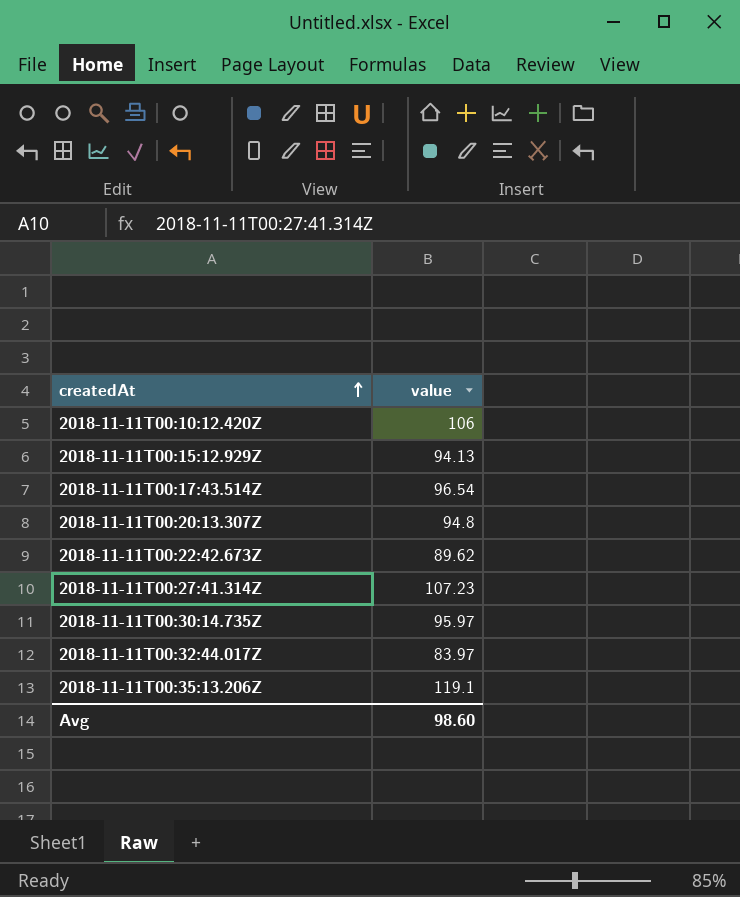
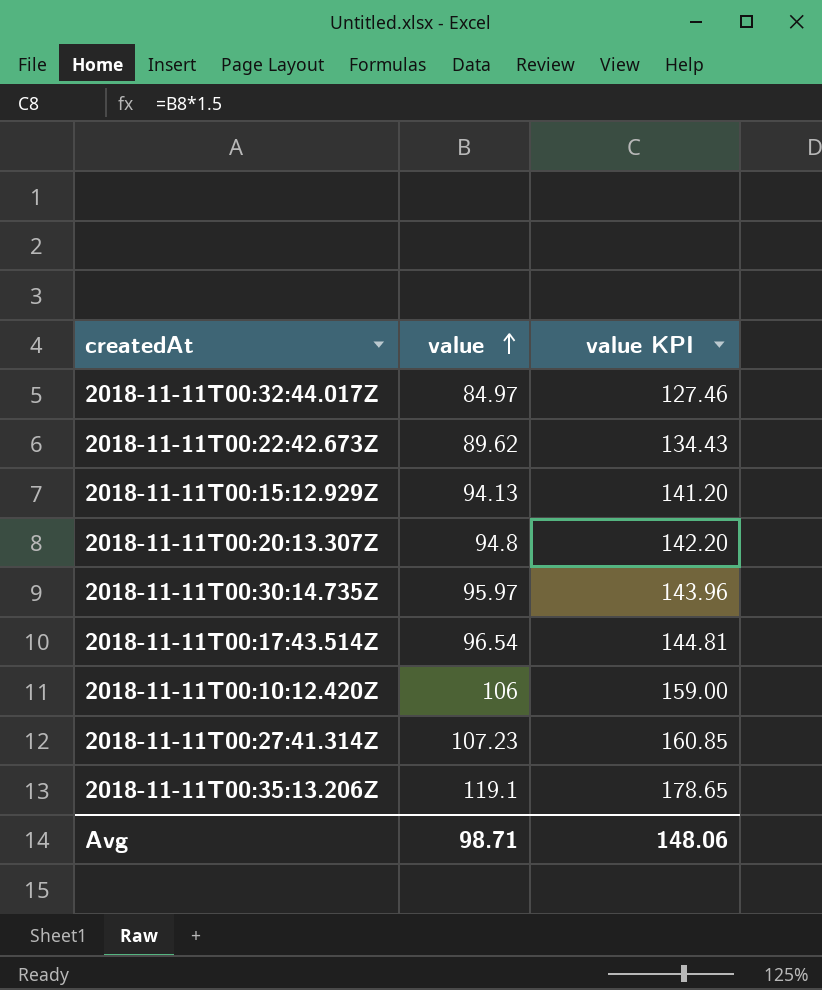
row order: createdAt ascending -> value ascending
column value KPI | formula: none -> [value] * 1.5
2018-11-11T00:32:44.017Z | value: 83.97 -> 84.97
Avg | value: 98.60 -> 98.71

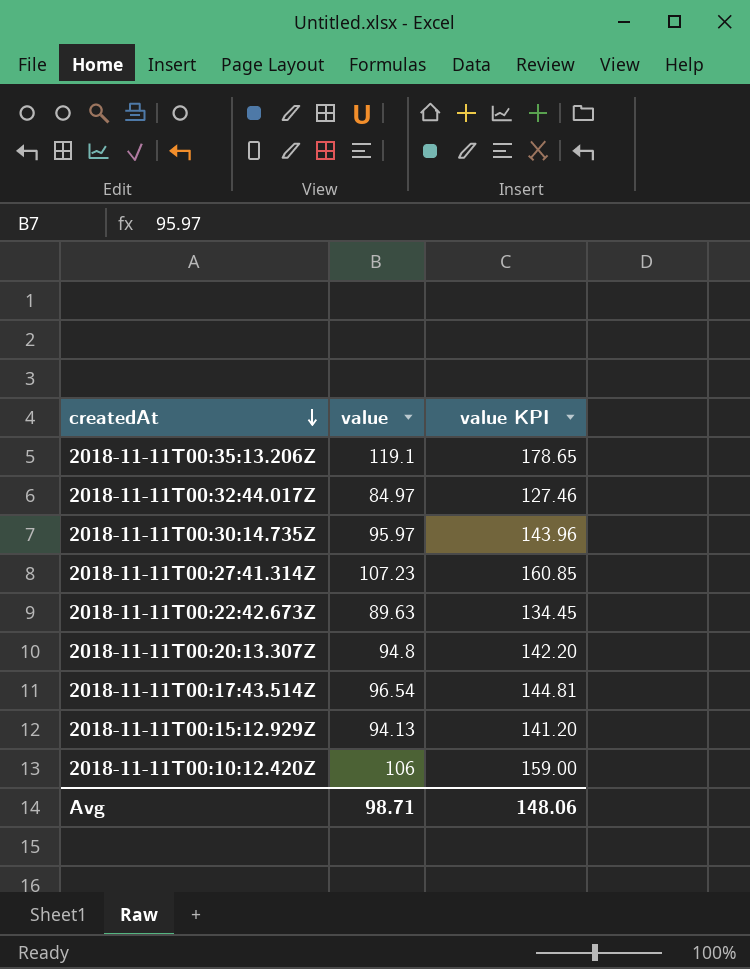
row order: value ascending -> createdAt descending
2018-11-11T00:22:42.673Z | value: 89.62 -> 89.63
2018-11-11T00:22:42.673Z | value KPI: 134.43 -> 134.45

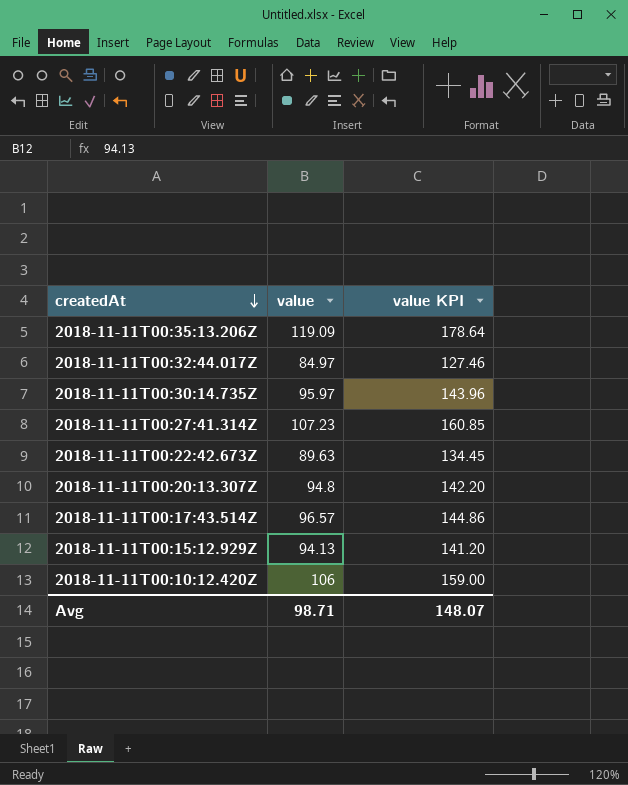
2018-11-11T00:35:13.206Z | value: 119.1 -> 119.09
2018-11-11T00:35:13.206Z | value KPI: 178.65 -> 178.64
2018-11-11T00:17:43.514Z | value: 96.54 -> 96.57
2018-11-11T00:17:43.514Z | value KPI: 144.81 -> 144.86
Avg | value KPI: 148.06 -> 148.07

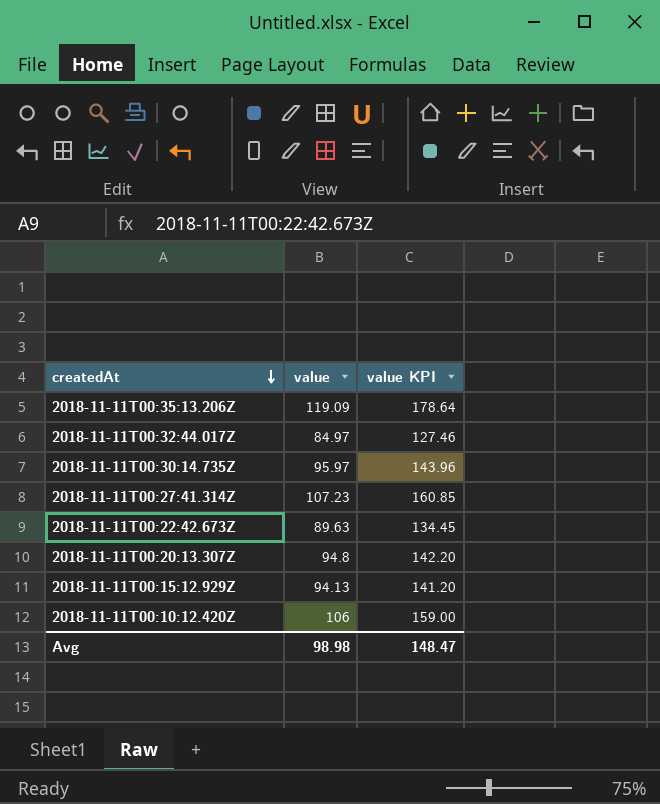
row 2018-11-11T00:17:43.514Z: 96.57 | 144.86 -> none
Avg | value: 98.71 -> 98.98
Avg | value KPI: 148.07 -> 148.47

